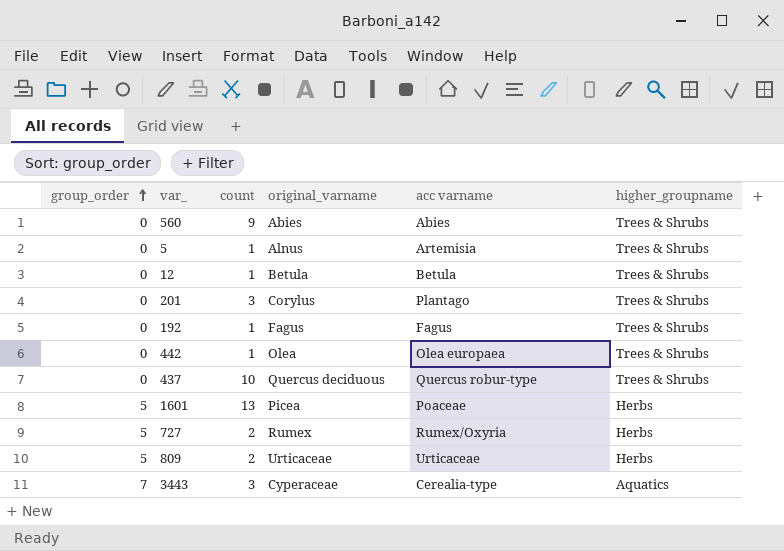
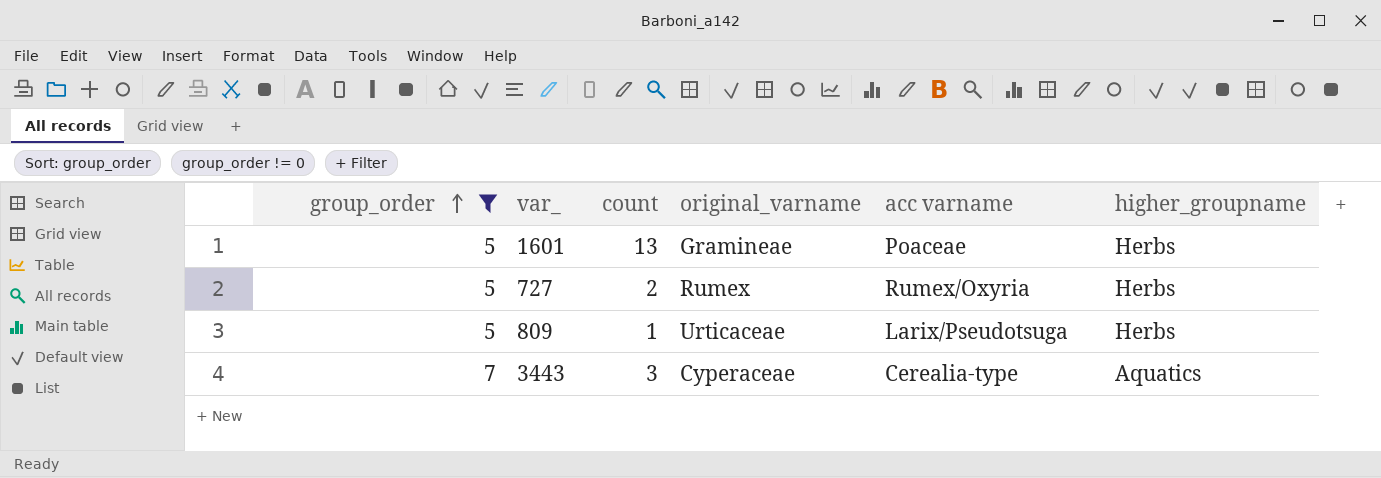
filter: none -> group_order != 0
1601 | original_varname: Picea -> Gramineae
809 | count: 2 -> 1
809 | acc varname: Urticaceae -> Larix/Pseudotsuga

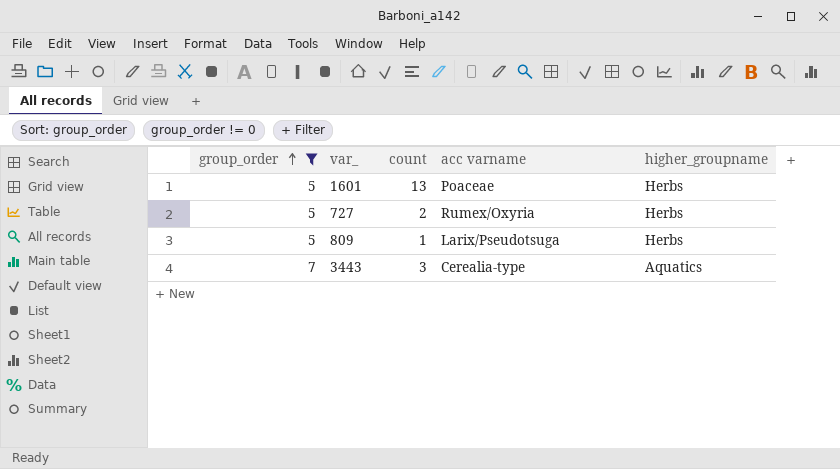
column original_varname | position: 4 -> none

